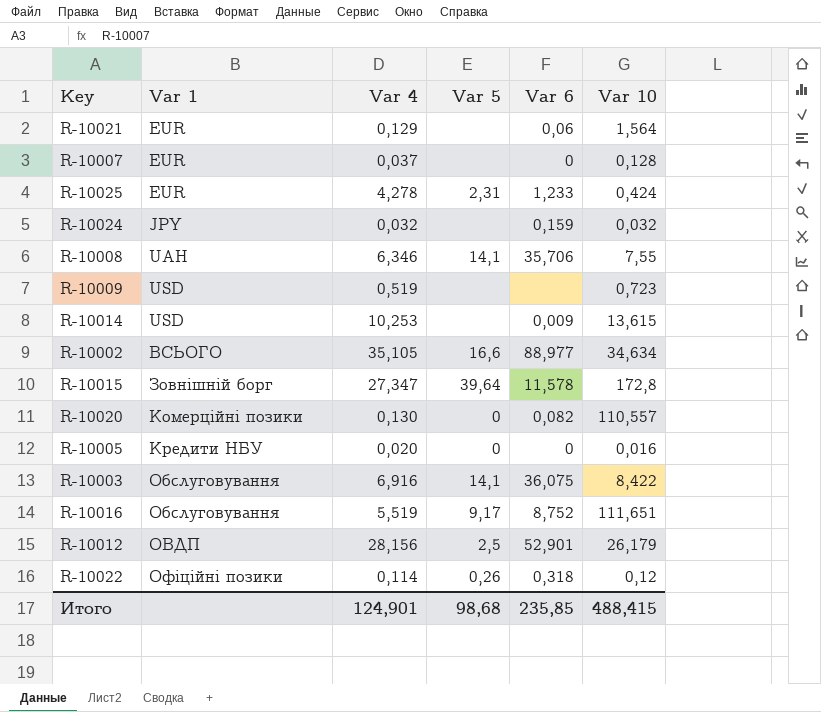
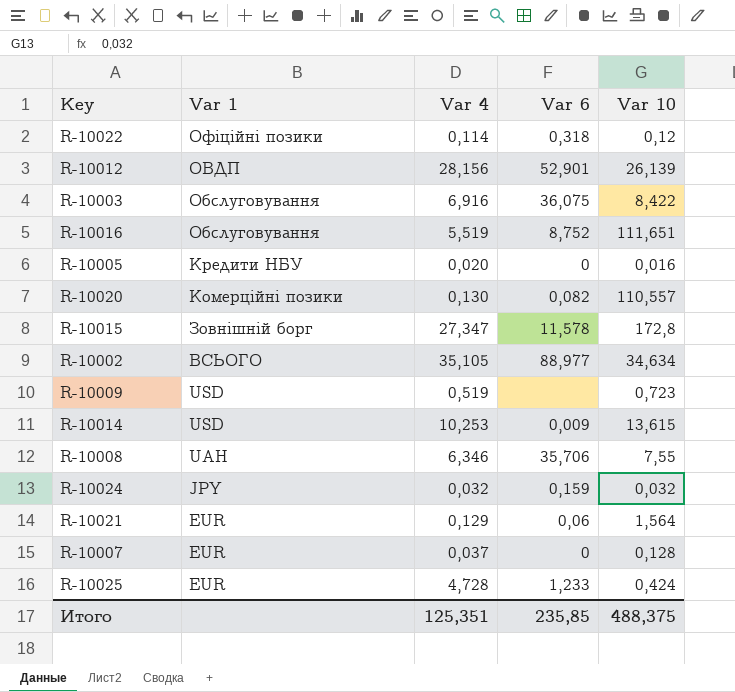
row order: Var 1 ascending -> Var 1 descending
column Var 5 | position: 4 -> none
R-10012 | Var 10: 26,179 -> 26,139
R-10025 | Var 4: 4,278 -> 4,728
Итого | Var 4: 124,901 -> 125,351
Итого | Var 10: 488,415 -> 488,375

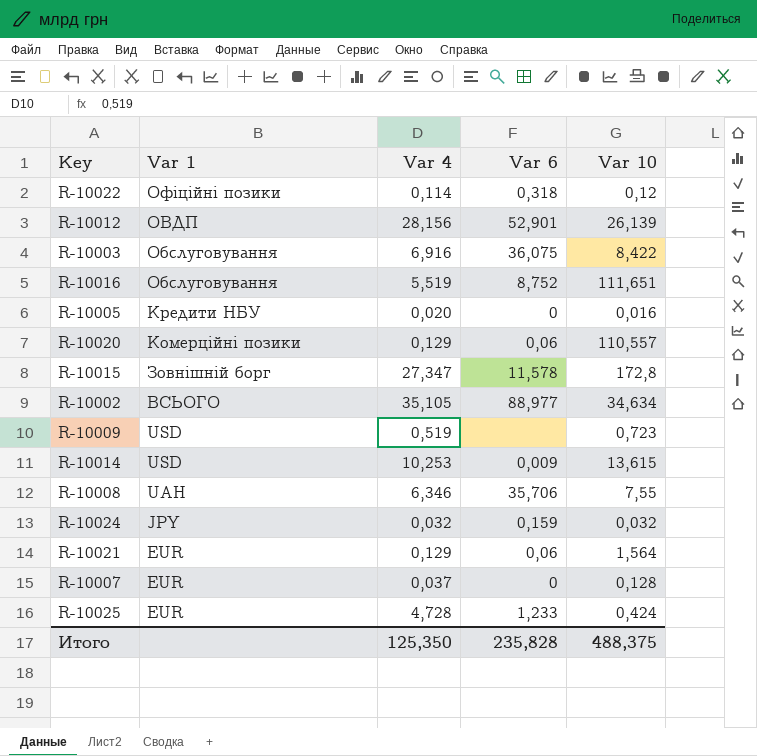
R-10020 | Var 4: 0,130 -> 0,129
R-10020 | Var 6: 0,082 -> 0,06
Итого | Var 4: 125,351 -> 125,350
Итого | Var 6: 235,85 -> 235,828

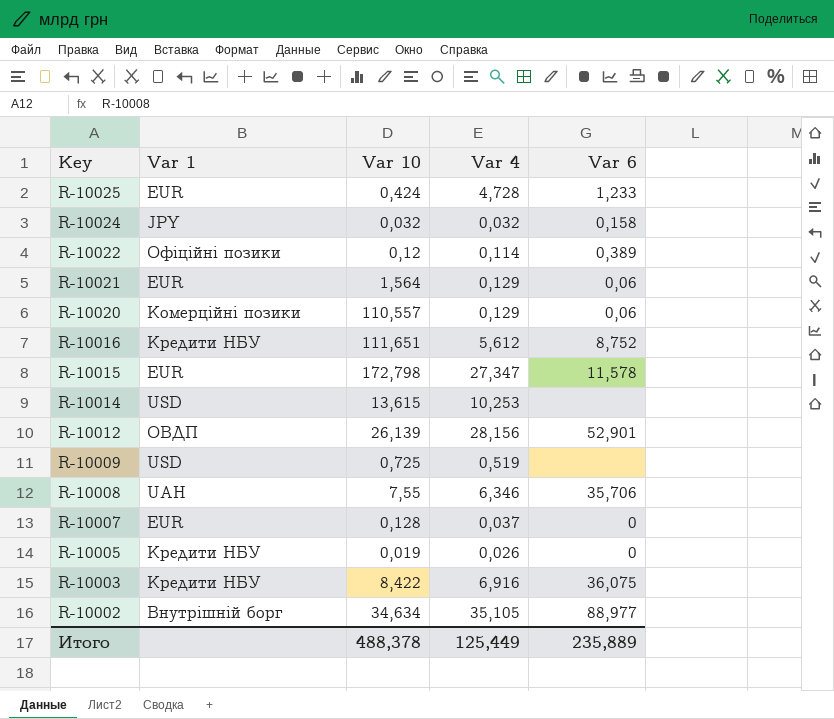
row order: Var 1 descending -> Key descending
column Var 10 | position: 5 -> 3
R-10024 | Var 6: 0,159 -> 0,158
R-10022 | Var 6: 0,318 -> 0,389
R-10016 | Var 1: Обслуговування -> Кредити НБУ
R-10016 | Var 4: 5,519 -> 5,612
R-10015 | Var 1: Зовнішній борг -> EUR
R-10015 | Var 10: 172,8 -> 172,798
R-10014 | Var 6: 0,009 -> none
R-10009 | Var 10: 0,723 -> 0,725
R-10005 | Var 10: 0,016 -> 0,019
R-10005 | Var 4: 0,020 -> 0,026
R-10003 | Var 1: Обслуговування -> Кредити НБУ
R-10002 | Var 1: ВСЬОГО -> Внутрішній борг
Итого | Var 10: 488,375 -> 488,378
Итого | Var 4: 125,350 -> 125,449
Итого | Var 6: 235,828 -> 235,889

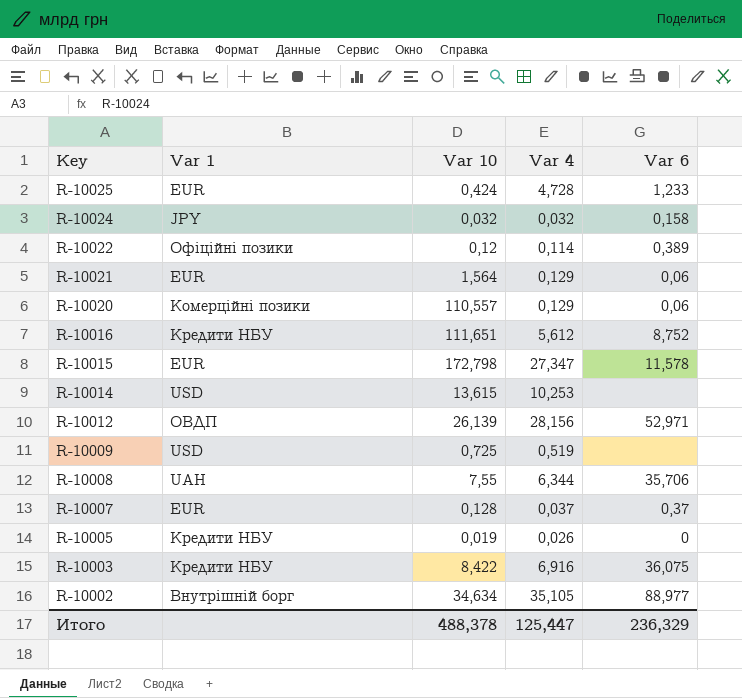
R-10012 | Var 6: 52,901 -> 52,971
R-10008 | Var 4: 6,346 -> 6,344
R-10007 | Var 6: 0 -> 0,37
Итого | Var 4: 125,449 -> 125,447
Итого | Var 6: 235,889 -> 236,329

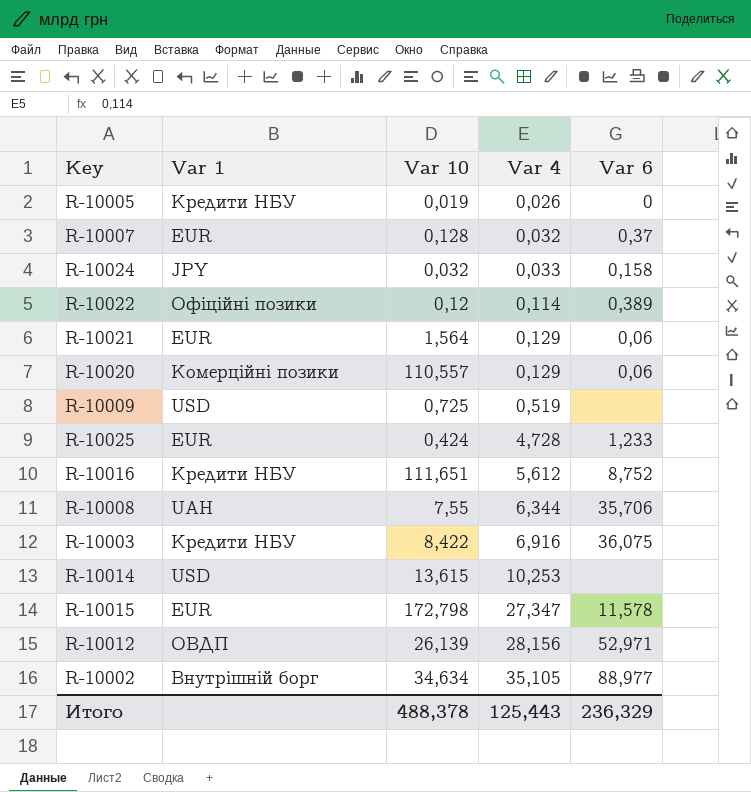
row order: Key descending -> Var 4 ascending
R-10007 | Var 4: 0,037 -> 0,032
R-10024 | Var 4: 0,032 -> 0,033
Итого | Var 4: 125,447 -> 125,443

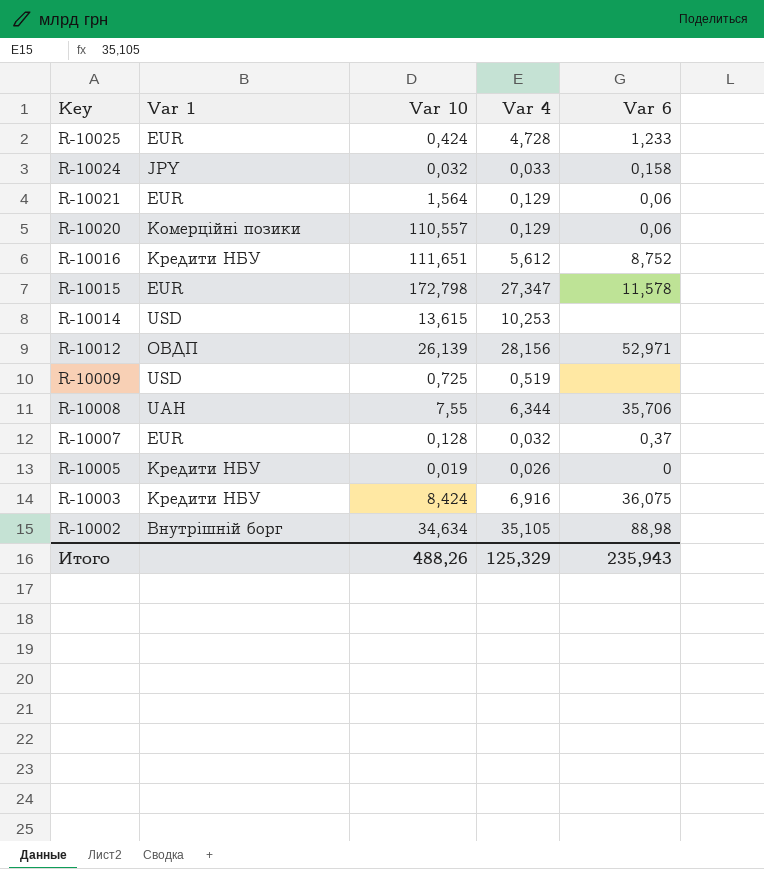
row order: Var 4 ascending -> Key descending
row R-10022: Офіційні позики | 0,12 | 0,114 | 0,389 -> none
R-10003 | Var 10: 8,422 -> 8,424
R-10002 | Var 6: 88,977 -> 88,98
Итого | Var 10: 488,378 -> 488,26
Итого | Var 4: 125,443 -> 125,329
Итого | Var 6: 236,329 -> 235,943

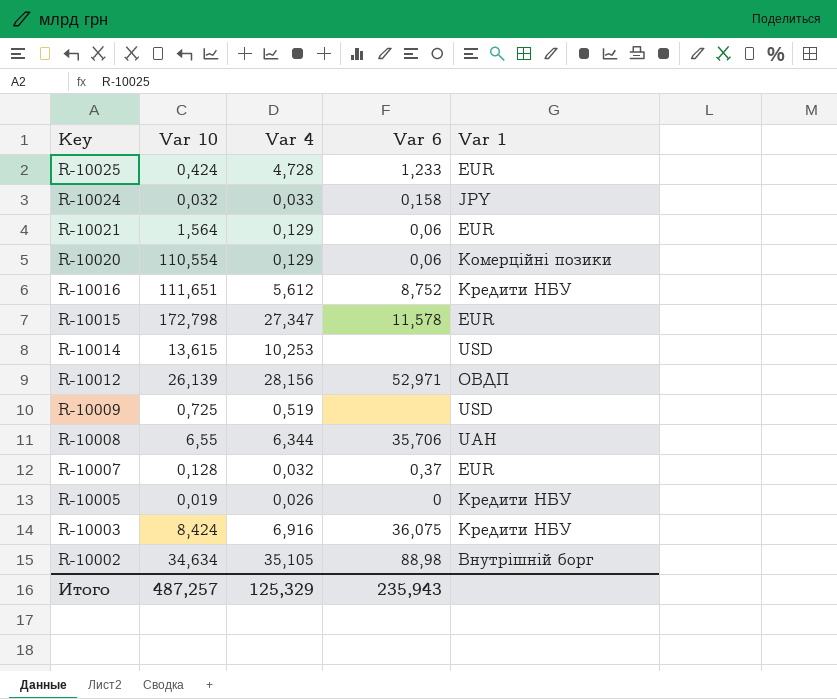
column Var 1 | position: 2 -> 5
R-10020 | Var 10: 110,557 -> 110,554
R-10008 | Var 10: 7,55 -> 6,55
Итого | Var 10: 488,26 -> 487,257

